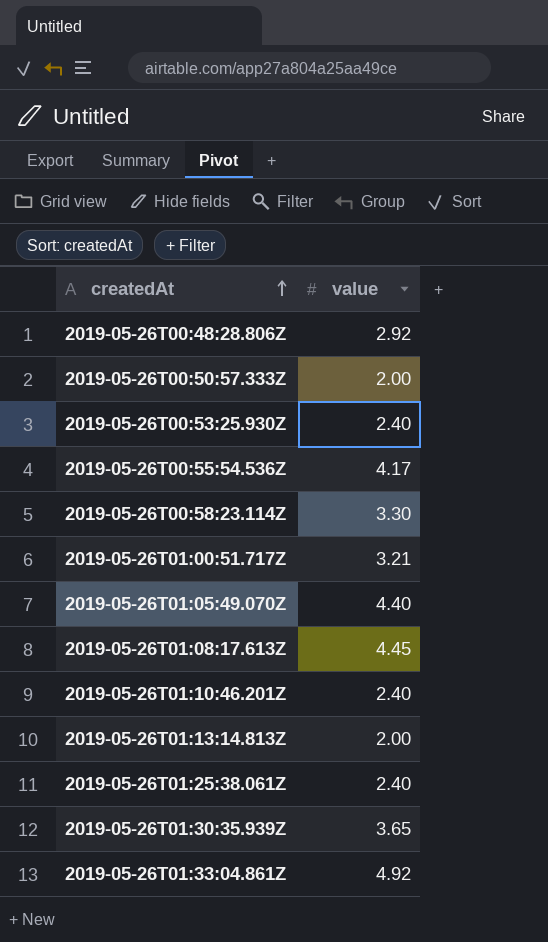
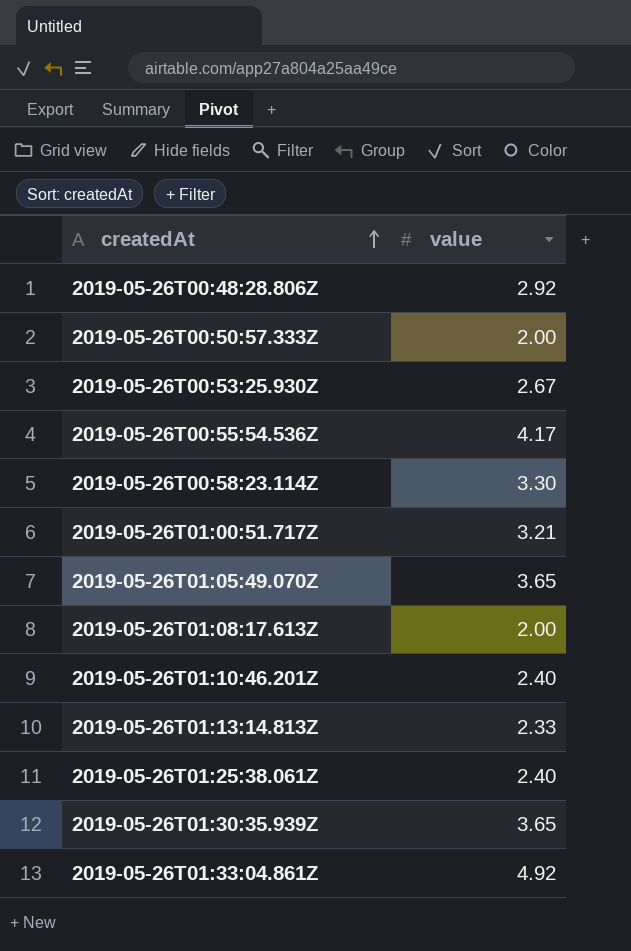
2019-05-26T00:53:25.930Z | value: 2.40 -> 2.67
2019-05-26T01:05:49.070Z | value: 4.40 -> 3.65
2019-05-26T01:08:17.613Z | value: 4.45 -> 2.00
2019-05-26T01:13:14.813Z | value: 2.00 -> 2.33

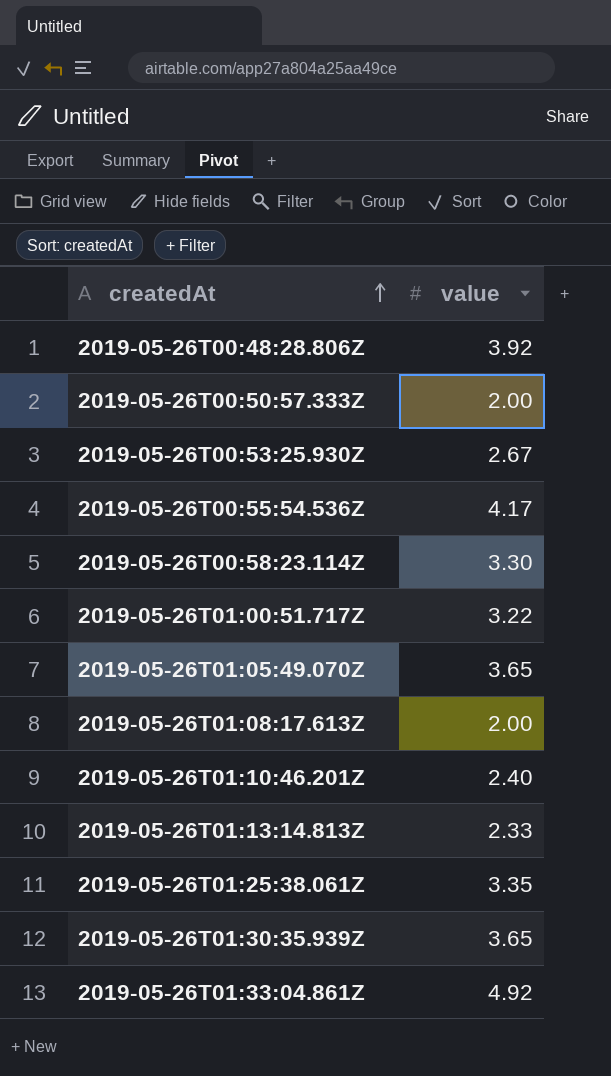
2019-05-26T00:48:28.806Z | value: 2.92 -> 3.92
2019-05-26T01:00:51.717Z | value: 3.21 -> 3.22
2019-05-26T01:25:38.061Z | value: 2.40 -> 3.35

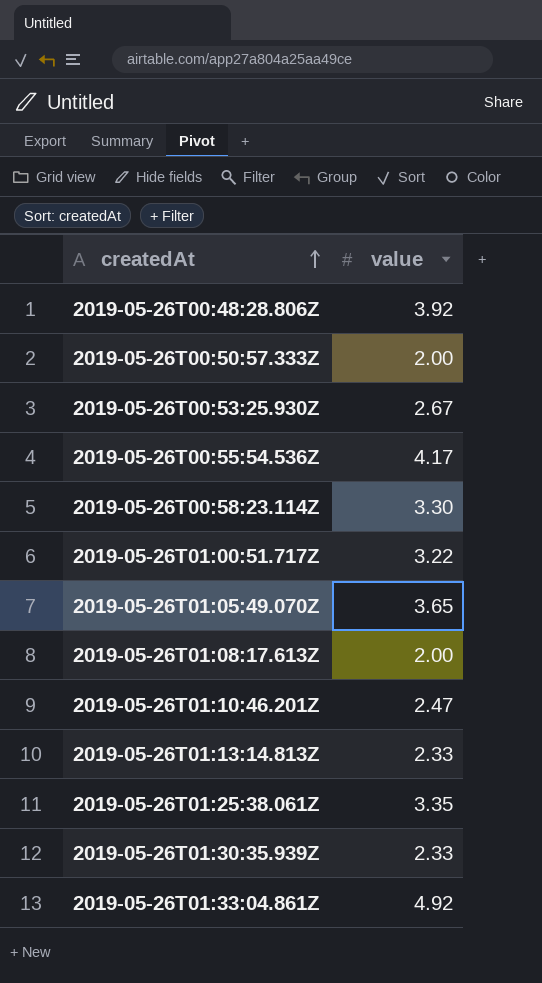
2019-05-26T01:10:46.201Z | value: 2.40 -> 2.47
2019-05-26T01:30:35.939Z | value: 3.65 -> 2.33

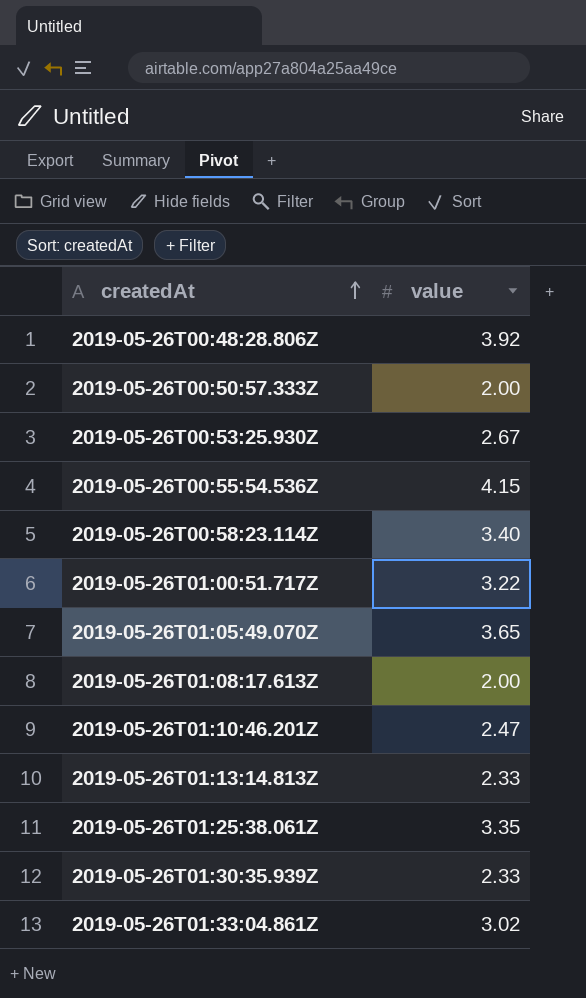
2019-05-26T00:55:54.536Z | value: 4.17 -> 4.15
2019-05-26T00:58:23.114Z | value: 3.30 -> 3.40
2019-05-26T01:33:04.861Z | value: 4.92 -> 3.02

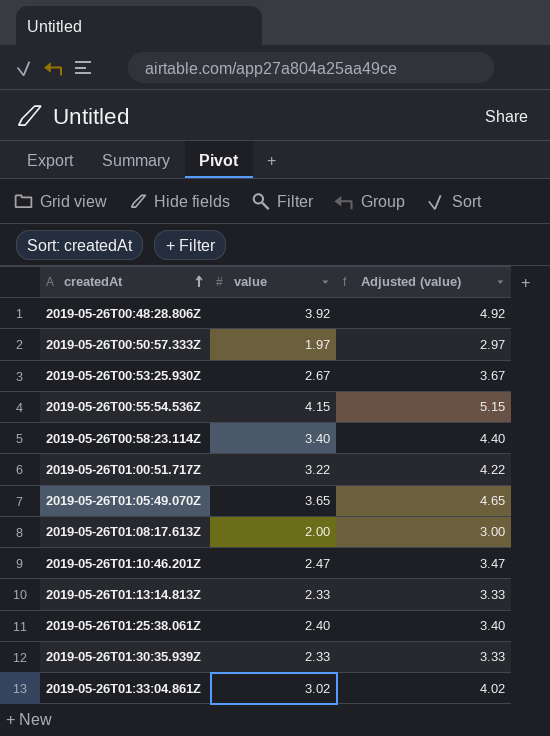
column Adjusted (value) | formula: none -> [value] + 1
2019-05-26T00:50:57.333Z | value: 2.00 -> 1.97
2019-05-26T01:25:38.061Z | value: 3.35 -> 2.40

